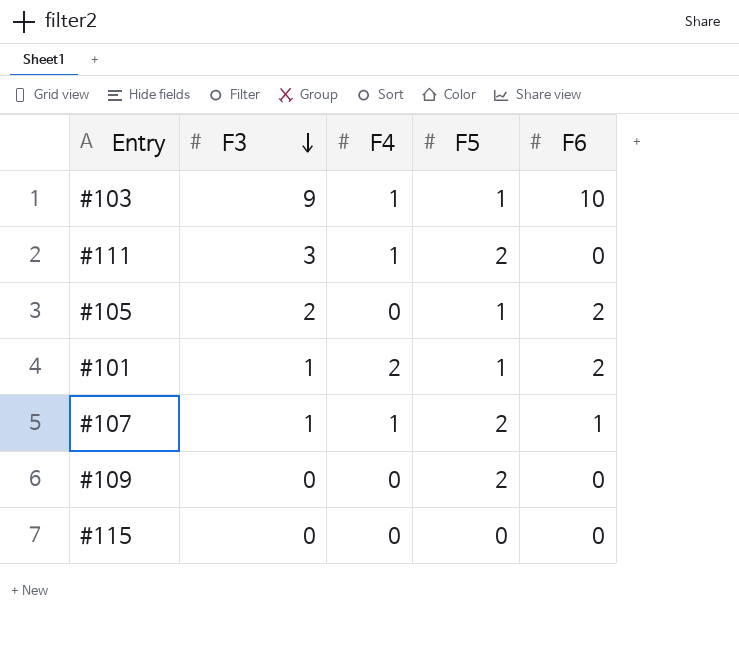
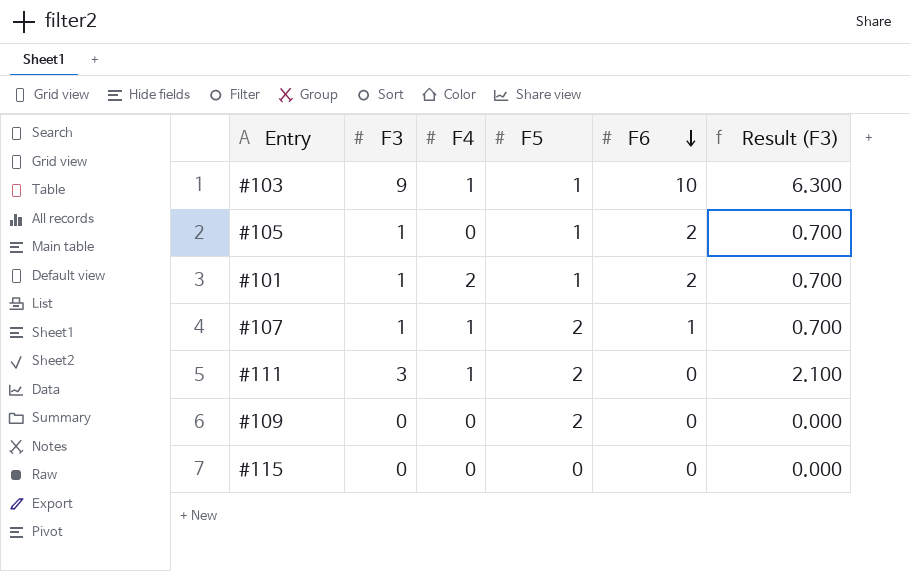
row order: F3 descending -> F6 descending
column Result (F3) | formula: none -> [F3] * 0.7
#105 | F3: 2 -> 1

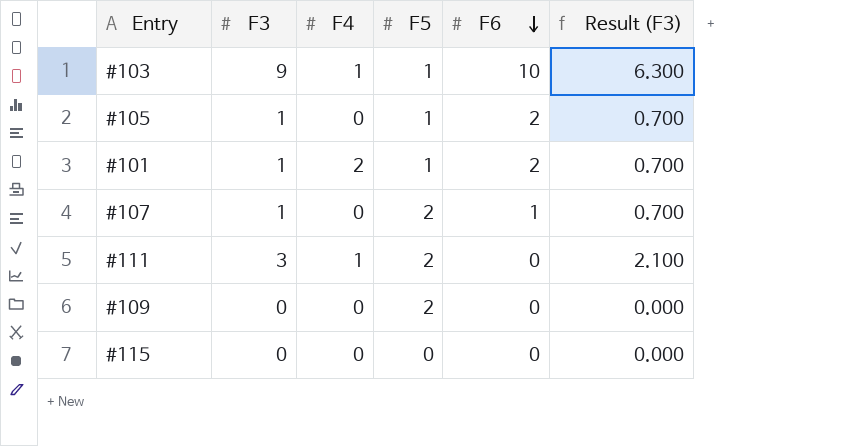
#107 | F4: 1 -> 0

